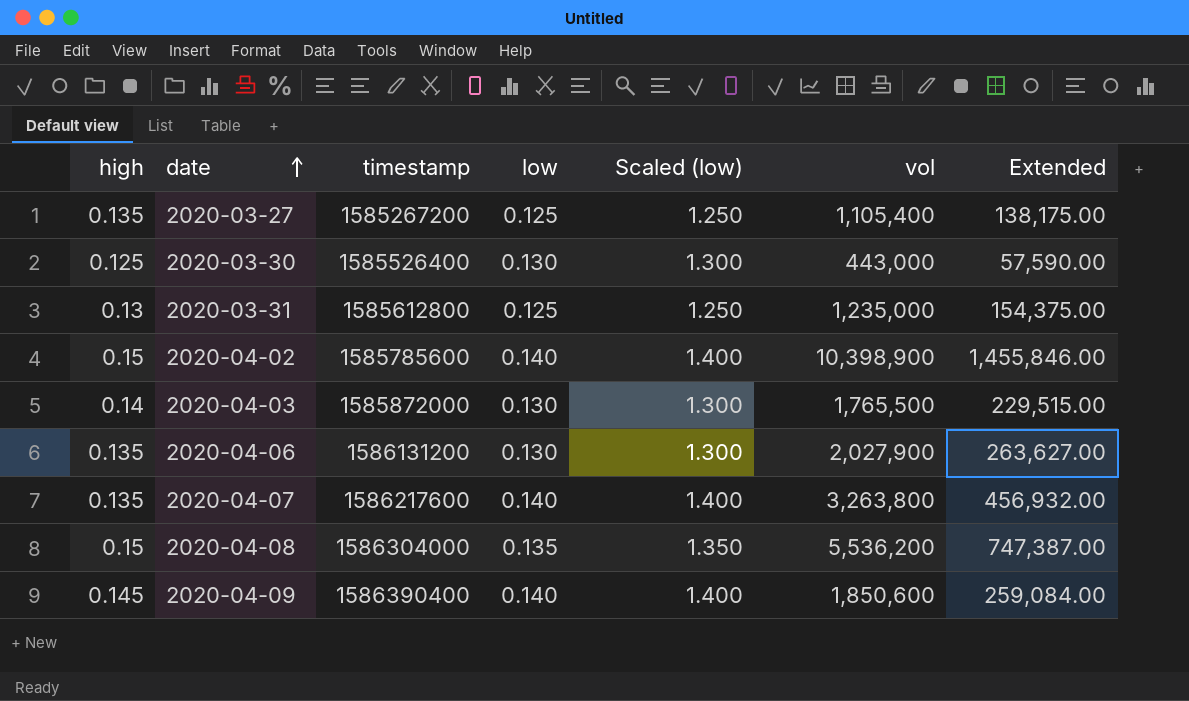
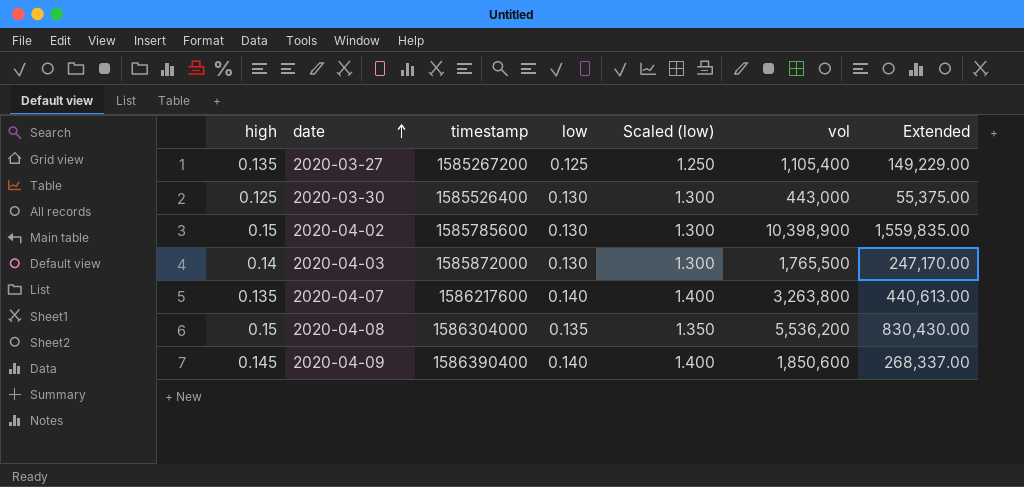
column Extended | formula: [low] * [vol] -> [high] * [vol]
row 2020-03-31: 0.13 | 1585612800 | 0.125 | 1.250 | 1,235,000 | 154,375.00 -> none
row 2020-04-06: 0.135 | 1586131200 | 0.130 | 1.300 | 2,027,900 | 263,627.00 -> none
2020-04-02 | low: 0.140 -> 0.130
2020-04-02 | Scaled (low): 1.400 -> 1.300

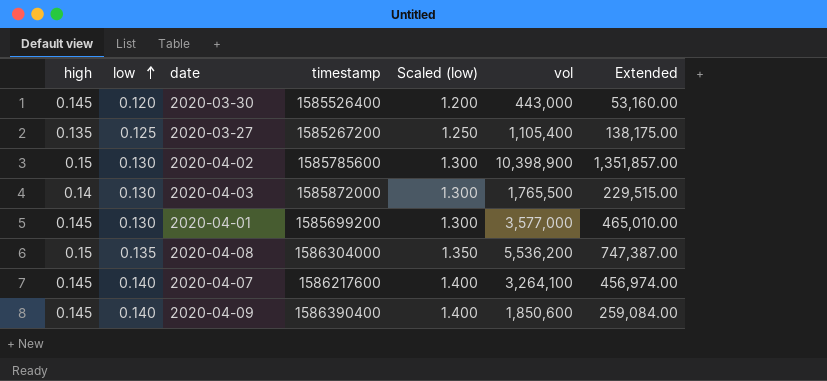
row order: date ascending -> low ascending
column low | position: 4 -> 2
column Extended | formula: [high] * [vol] -> [low] * [vol]
2020-03-30 | high: 0.125 -> 0.145
2020-03-30 | low: 0.130 -> 0.120
2020-03-30 | Scaled (low): 1.300 -> 1.200
row 2020-04-01: none -> 0.145 | 0.130 | 1585699200 | 1.300 | 3,577,000 | 465,010.00
2020-04-07 | high: 0.135 -> 0.145
2020-04-07 | vol: 3,263,800 -> 3,264,100

